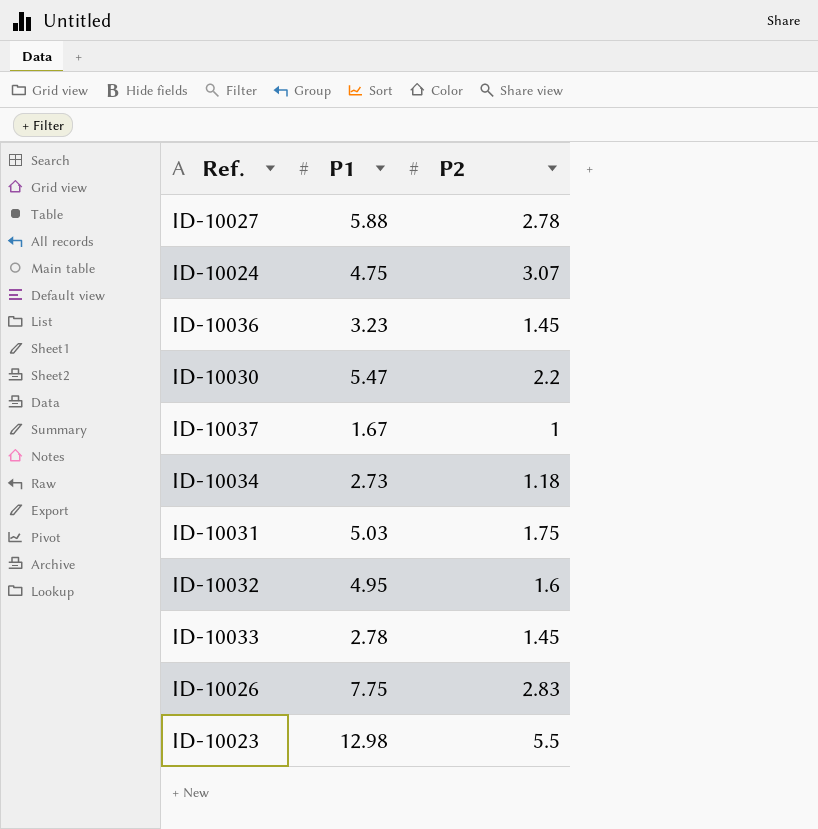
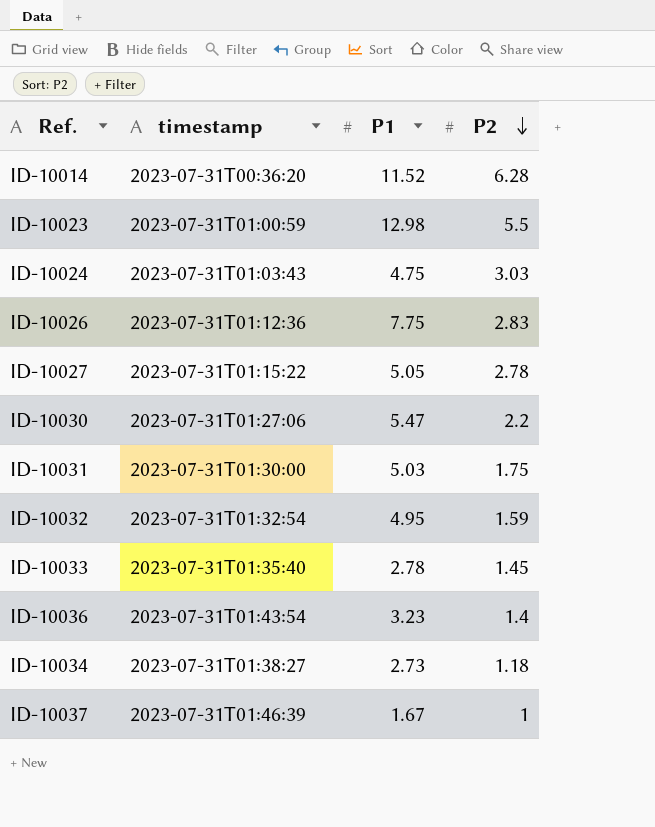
row order: none -> P2 descending
column timestamp | position: none -> 2
row ID-10014: none -> 2023-07-31T00:36:20 | 11.52 | 6.28
ID-10024 | P2: 3.07 -> 3.03
ID-10027 | P1: 5.88 -> 5.05
ID-10032 | P2: 1.6 -> 1.59
ID-10036 | P2: 1.45 -> 1.4

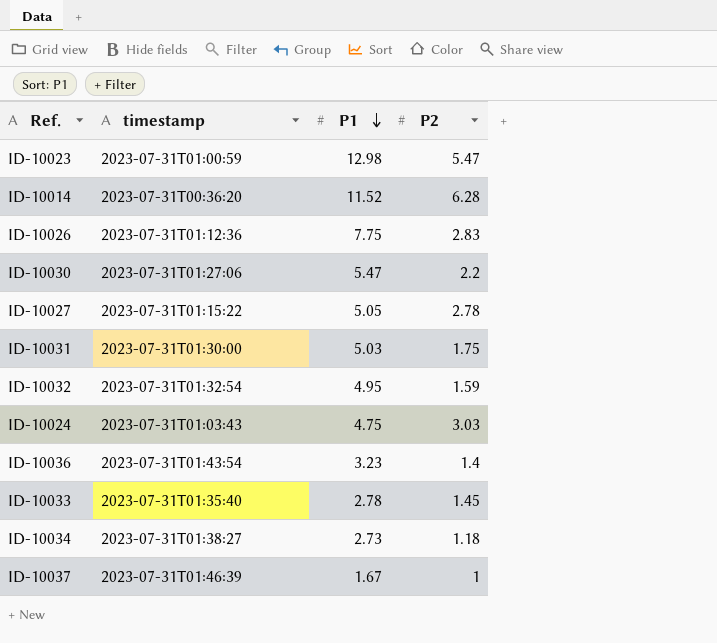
row order: P2 descending -> P1 descending
ID-10023 | P2: 5.5 -> 5.47

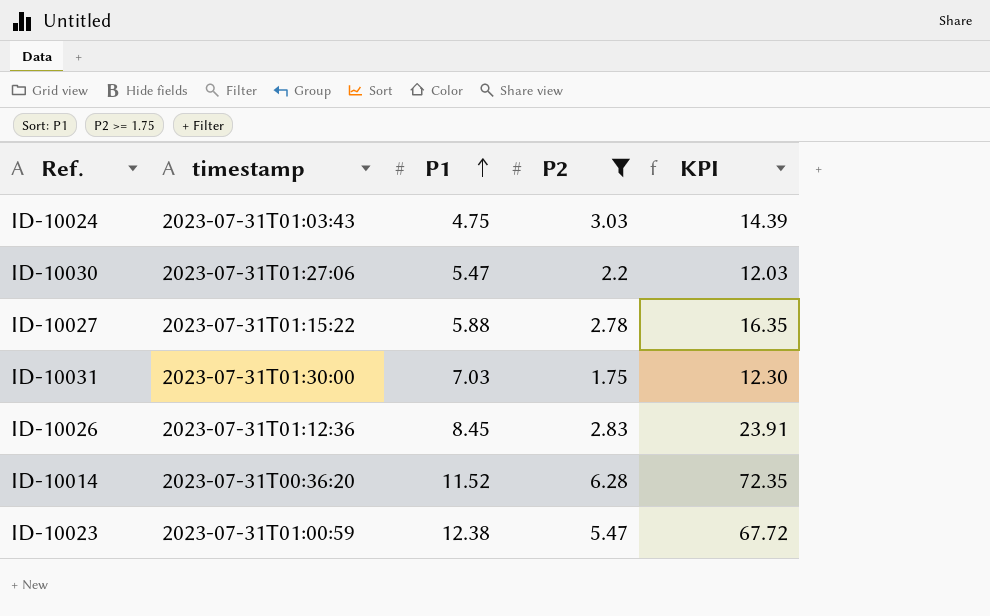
filter: none -> P2 >= 1.75
row order: P1 descending -> P1 ascending
column KPI | formula: none -> [P1] * [P2]
ID-10027 | P1: 5.05 -> 5.88
ID-10031 | P1: 5.03 -> 7.03
ID-10026 | P1: 7.75 -> 8.45
ID-10023 | P1: 12.98 -> 12.38

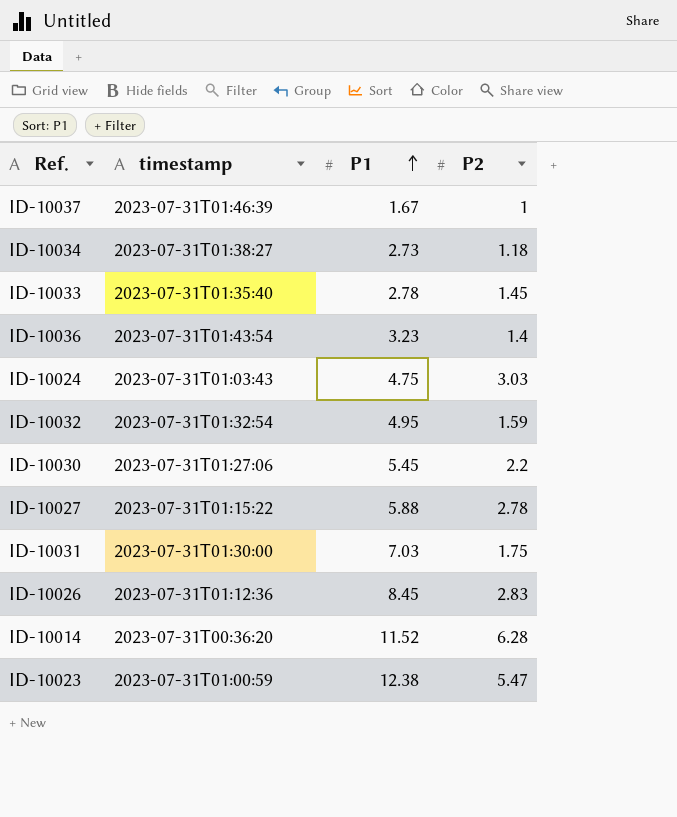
filter: P2 >= 1.75 -> none
column KPI | formula: [P1] * [P2] -> none
ID-10030 | P1: 5.47 -> 5.45

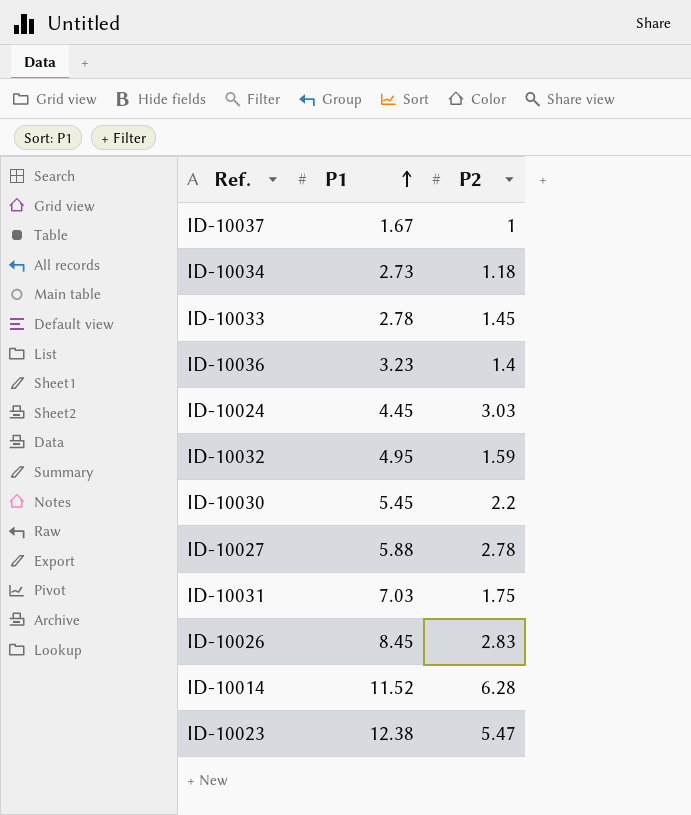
column timestamp | position: 2 -> none
ID-10024 | P1: 4.75 -> 4.45

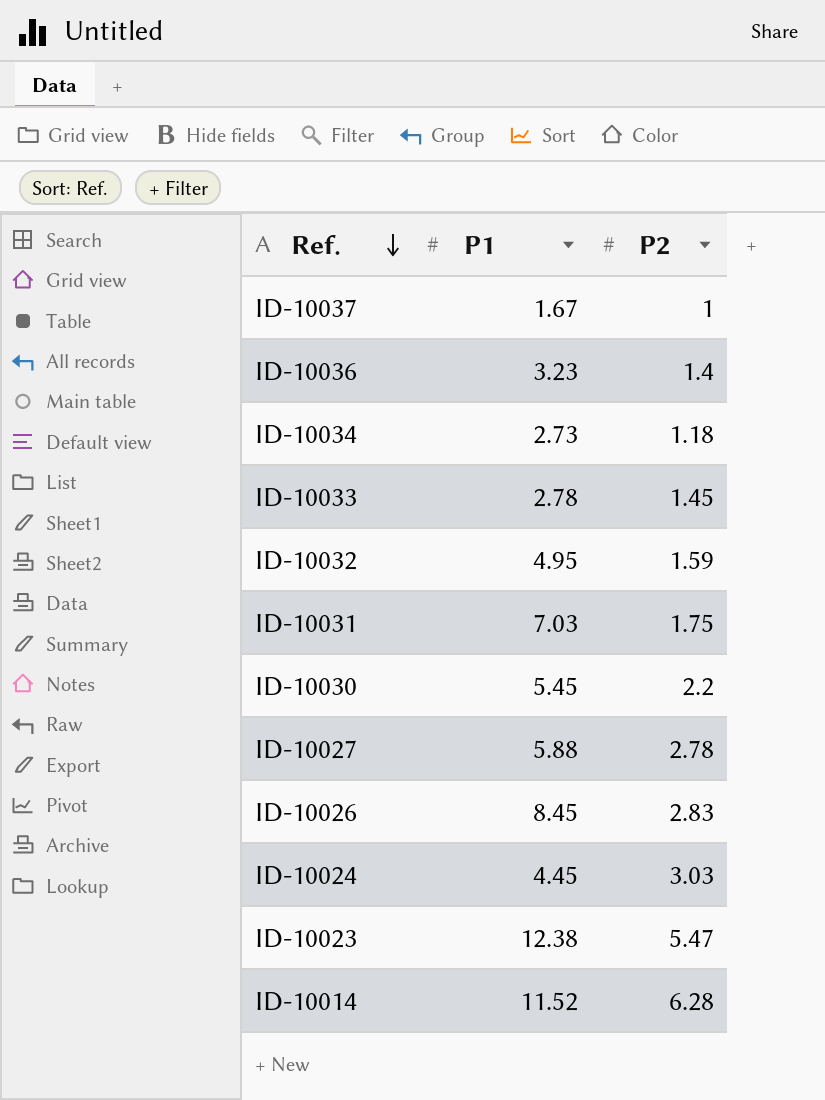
row order: P1 ascending -> Ref. descending

